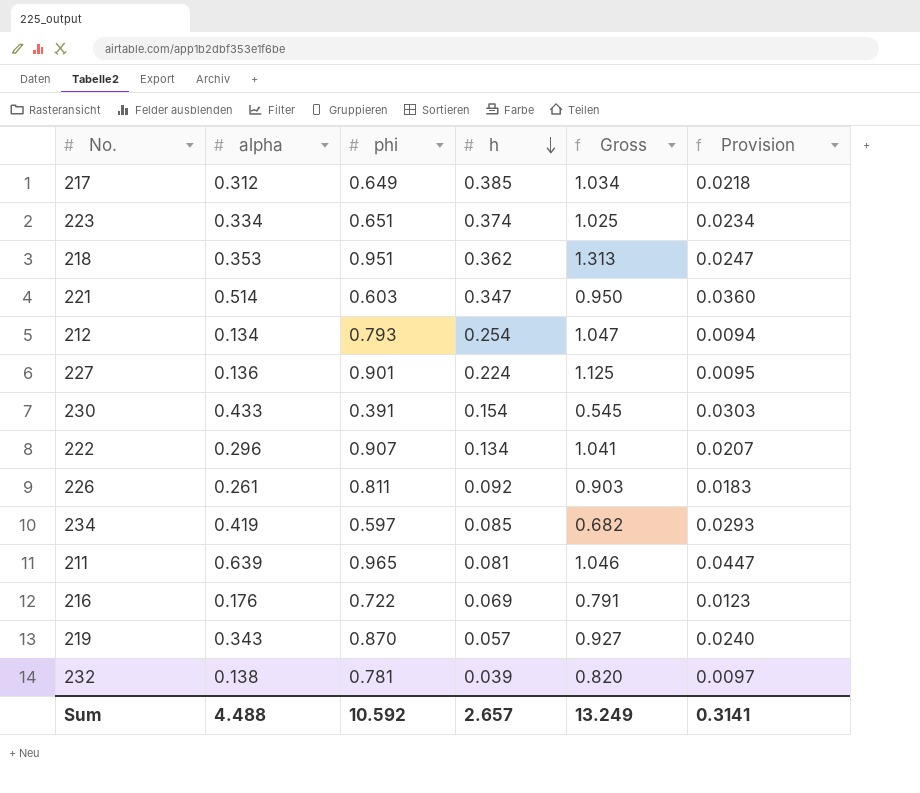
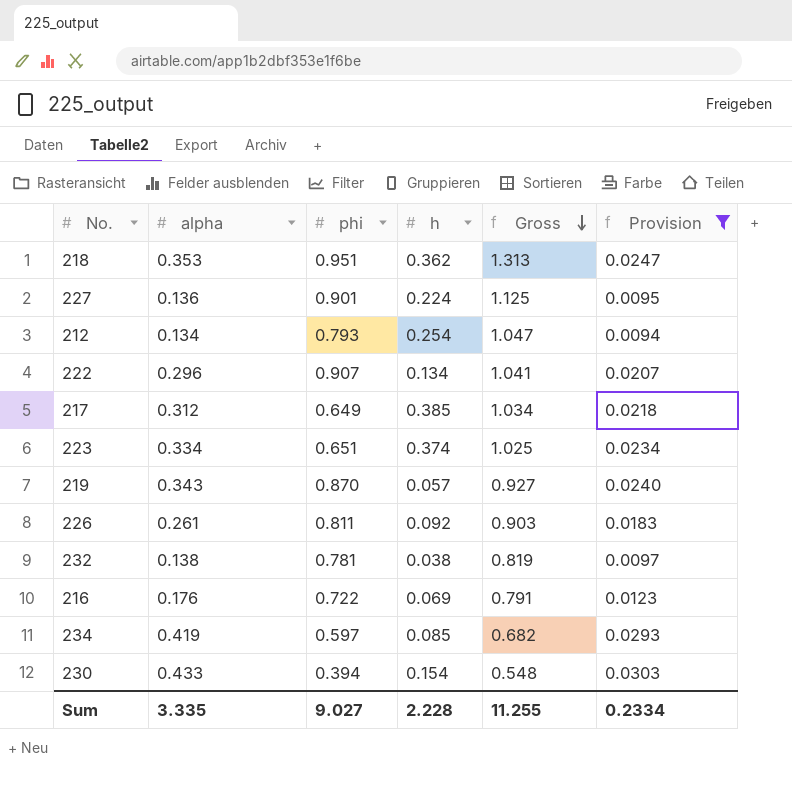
filter: none -> Provision <= 0.0303
row order: h descending -> Gross descending
232 | h: 0.039 -> 0.038
232 | Gross: 0.820 -> 0.819
230 | phi: 0.391 -> 0.394
230 | Gross: 0.545 -> 0.548
Sum | alpha: 4.488 -> 3.335
Sum | phi: 10.592 -> 9.027
Sum | h: 2.657 -> 2.228
Sum | Gross: 13.249 -> 11.255
Sum | Provision: 0.3141 -> 0.2334

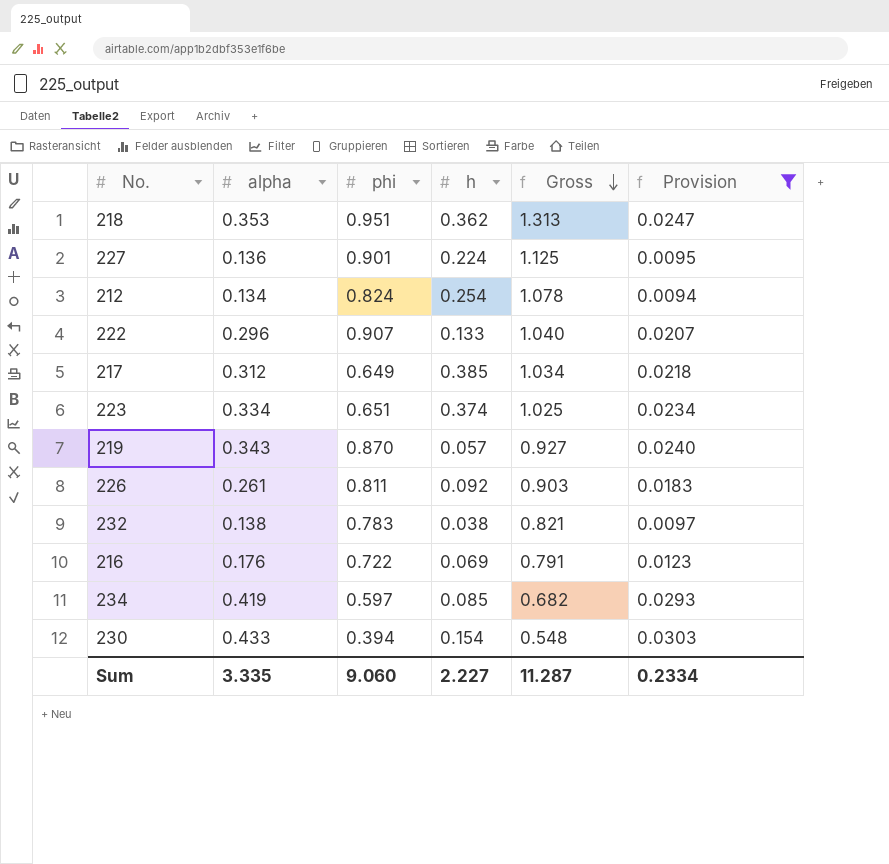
212 | phi: 0.793 -> 0.824
212 | Gross: 1.047 -> 1.078
222 | h: 0.134 -> 0.133
222 | Gross: 1.041 -> 1.040
232 | phi: 0.781 -> 0.783
232 | Gross: 0.819 -> 0.821
Sum | phi: 9.027 -> 9.060
Sum | h: 2.228 -> 2.227
Sum | Gross: 11.255 -> 11.287

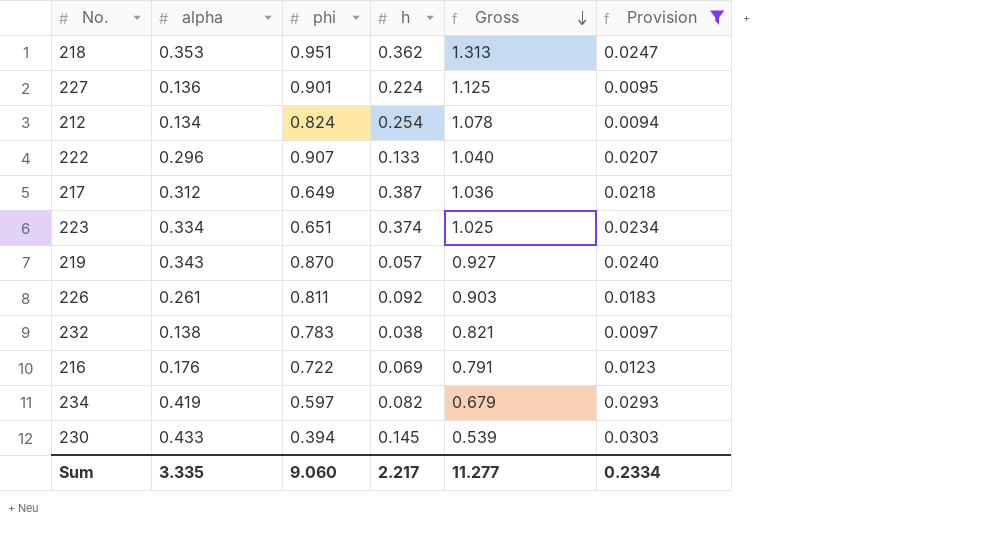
217 | h: 0.385 -> 0.387
217 | Gross: 1.034 -> 1.036
234 | h: 0.085 -> 0.082
234 | Gross: 0.682 -> 0.679
230 | h: 0.154 -> 0.145
230 | Gross: 0.548 -> 0.539
Sum | h: 2.227 -> 2.217
Sum | Gross: 11.287 -> 11.277

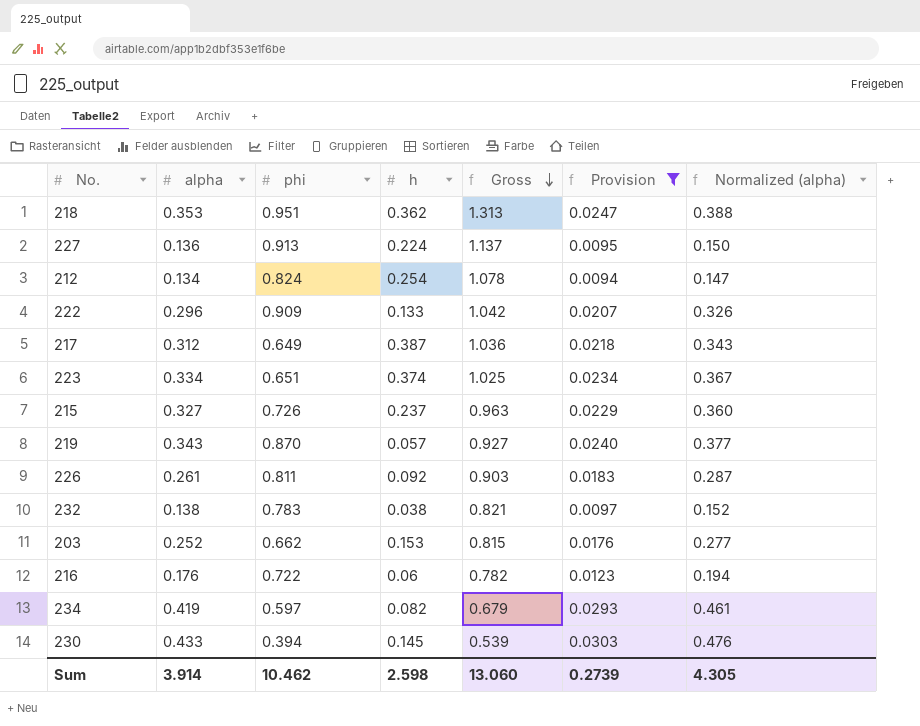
column Normalized (alpha) | formula: none -> [alpha] * 1.1
227 | phi: 0.901 -> 0.913
227 | Gross: 1.125 -> 1.137
222 | phi: 0.907 -> 0.909
222 | Gross: 1.040 -> 1.042
row 215: none -> 0.327 | 0.726 | 0.237 | 0.963 | 0.0229 | 0.360
row 203: none -> 0.252 | 0.662 | 0.153 | 0.815 | 0.0176 | 0.277
216 | h: 0.069 -> 0.06
216 | Gross: 0.791 -> 0.782
Sum | alpha: 3.335 -> 3.914
Sum | phi: 9.060 -> 10.462
Sum | h: 2.217 -> 2.598
Sum | Gross: 11.277 -> 13.060
Sum | Provision: 0.2334 -> 0.2739

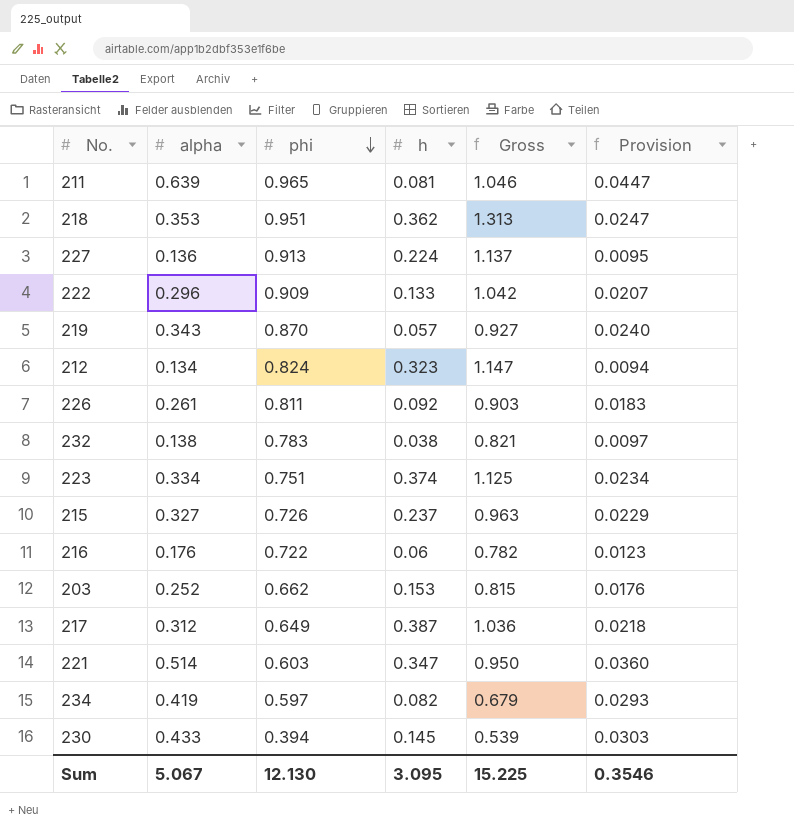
filter: Provision <= 0.0303 -> none
row order: Gross descending -> phi descending
column Normalized (alpha) | formula: [alpha] * 1.1 -> none
212 | h: 0.254 -> 0.323
212 | Gross: 1.078 -> 1.147
223 | phi: 0.651 -> 0.751
223 | Gross: 1.025 -> 1.125
Sum | alpha: 3.914 -> 5.067
Sum | phi: 10.462 -> 12.130
Sum | h: 2.598 -> 3.095
Sum | Gross: 13.060 -> 15.225
Sum | Provision: 0.2739 -> 0.3546

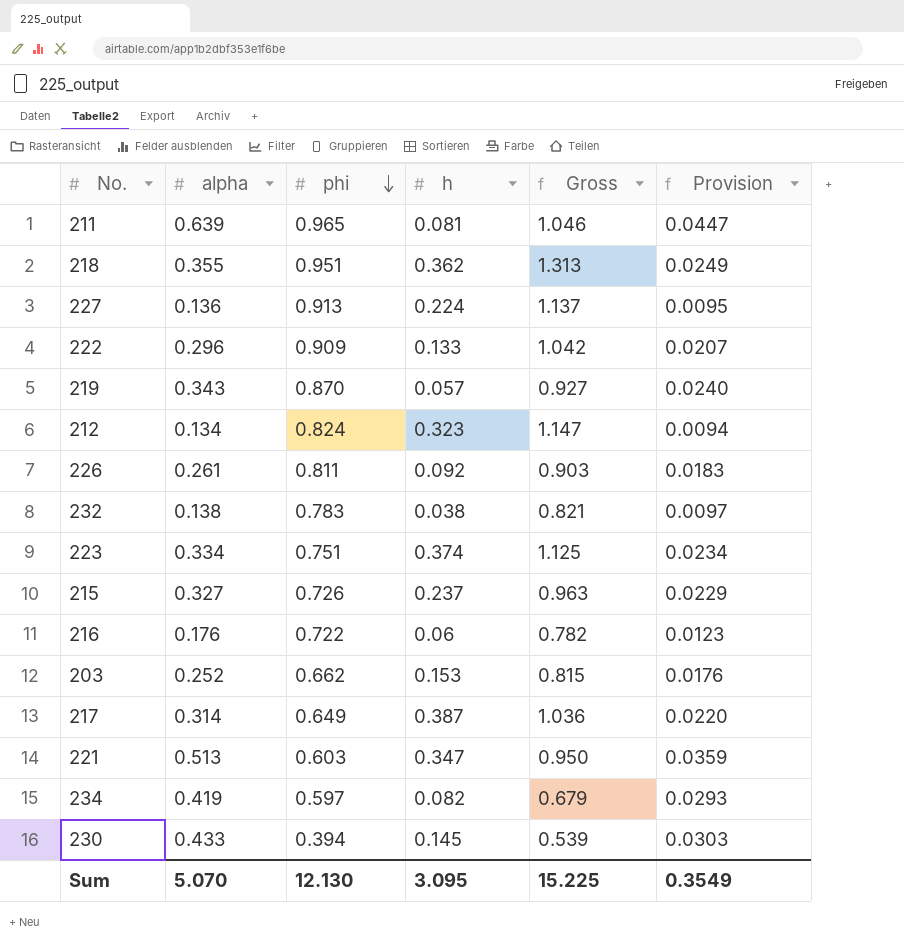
218 | alpha: 0.353 -> 0.355
218 | Provision: 0.0247 -> 0.0249
217 | alpha: 0.312 -> 0.314
217 | Provision: 0.0218 -> 0.0220
221 | alpha: 0.514 -> 0.513
221 | Provision: 0.0360 -> 0.0359
Sum | alpha: 5.067 -> 5.070
Sum | Provision: 0.3546 -> 0.3549

